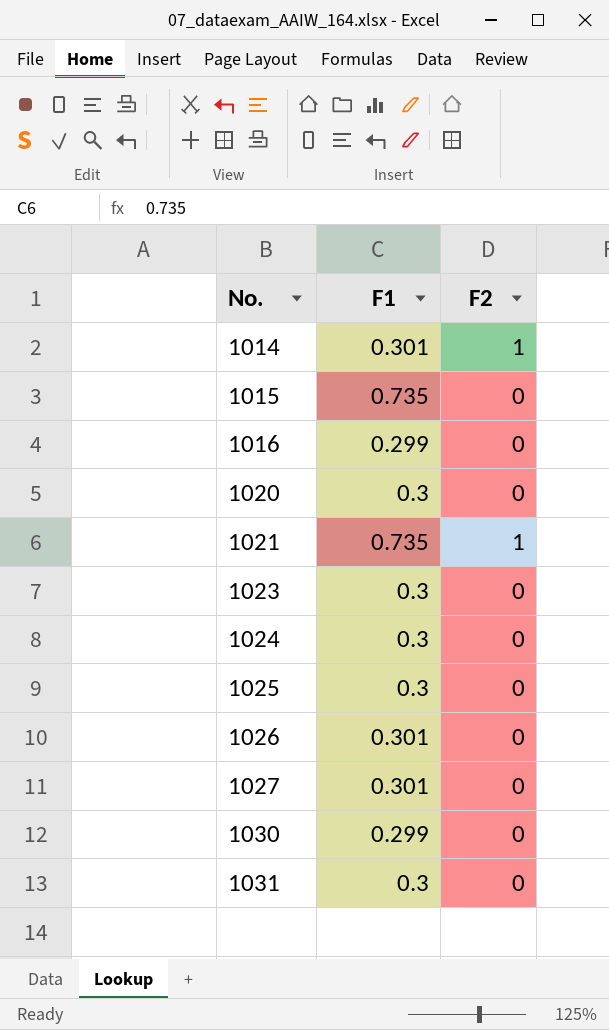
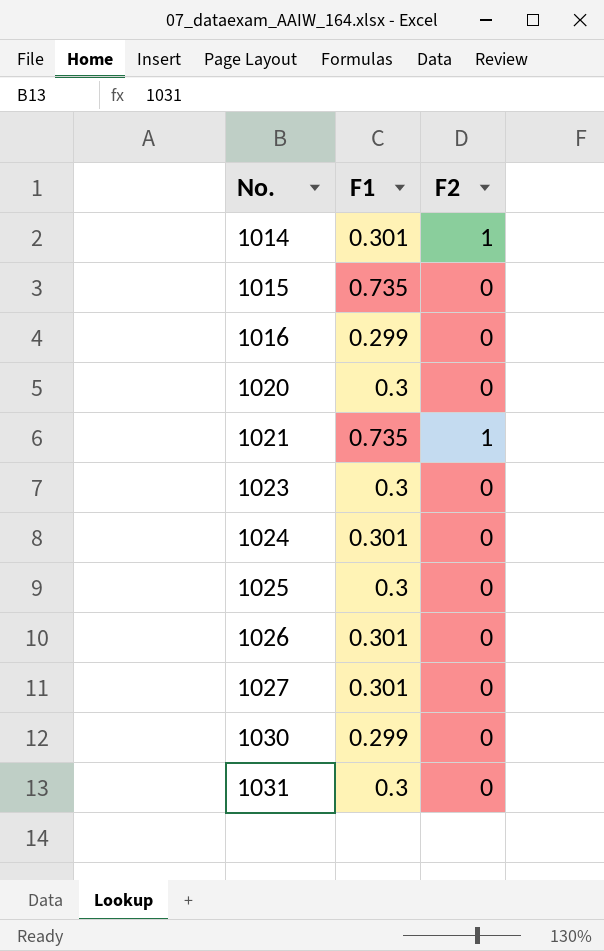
1024 | F1: 0.3 -> 0.301

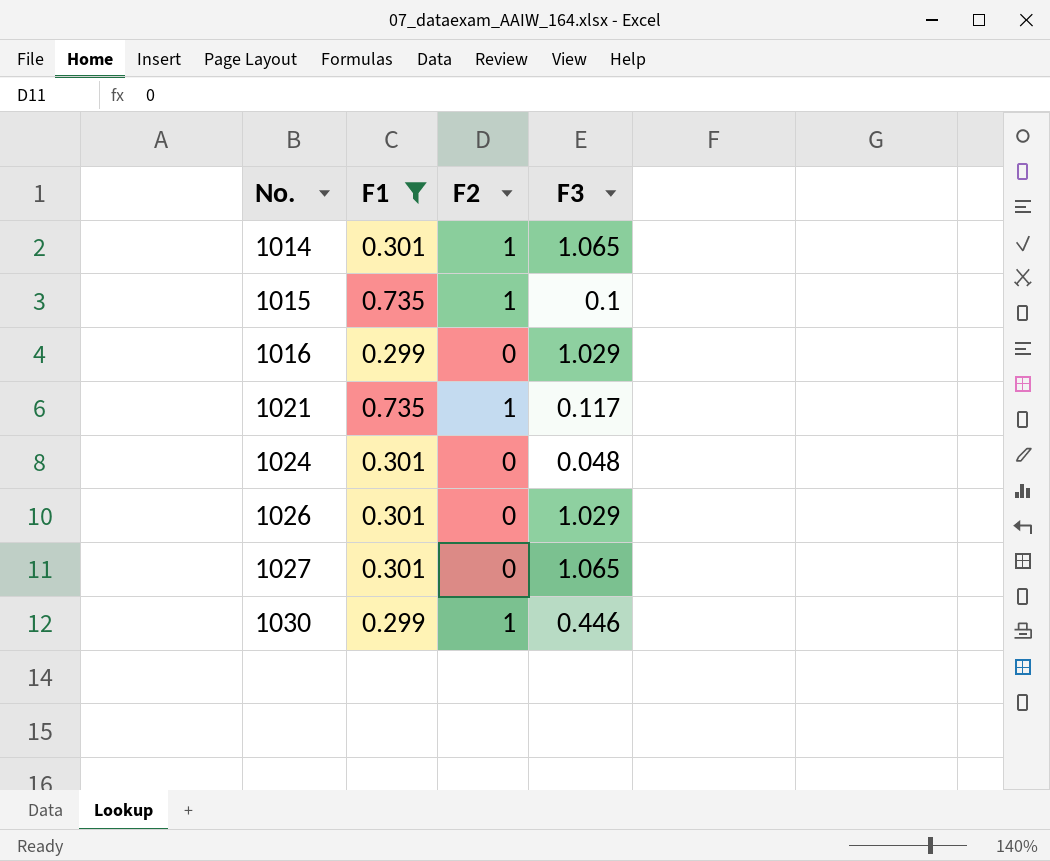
filter: none -> F1 != 0.3
column F3 | position: none -> 4
1015 | F2: 0 -> 1
1030 | F2: 0 -> 1

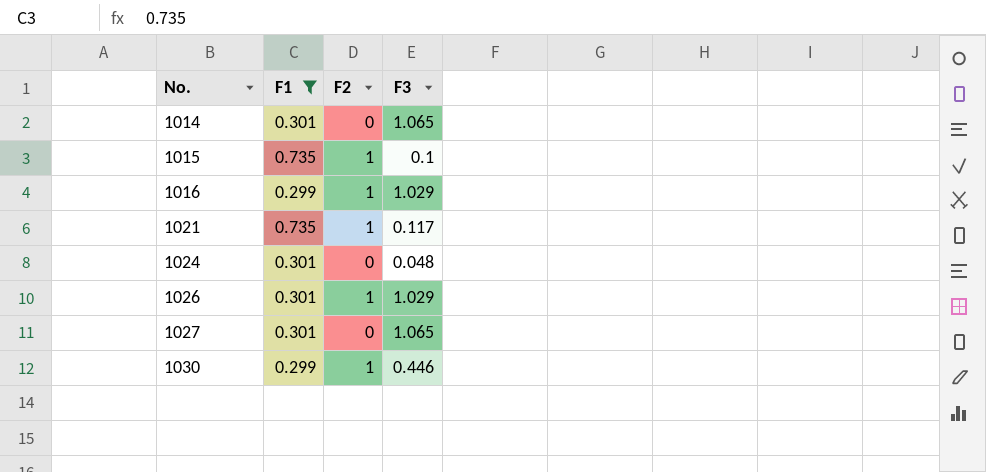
1014 | F2: 1 -> 0
1016 | F2: 0 -> 1
1026 | F2: 0 -> 1

